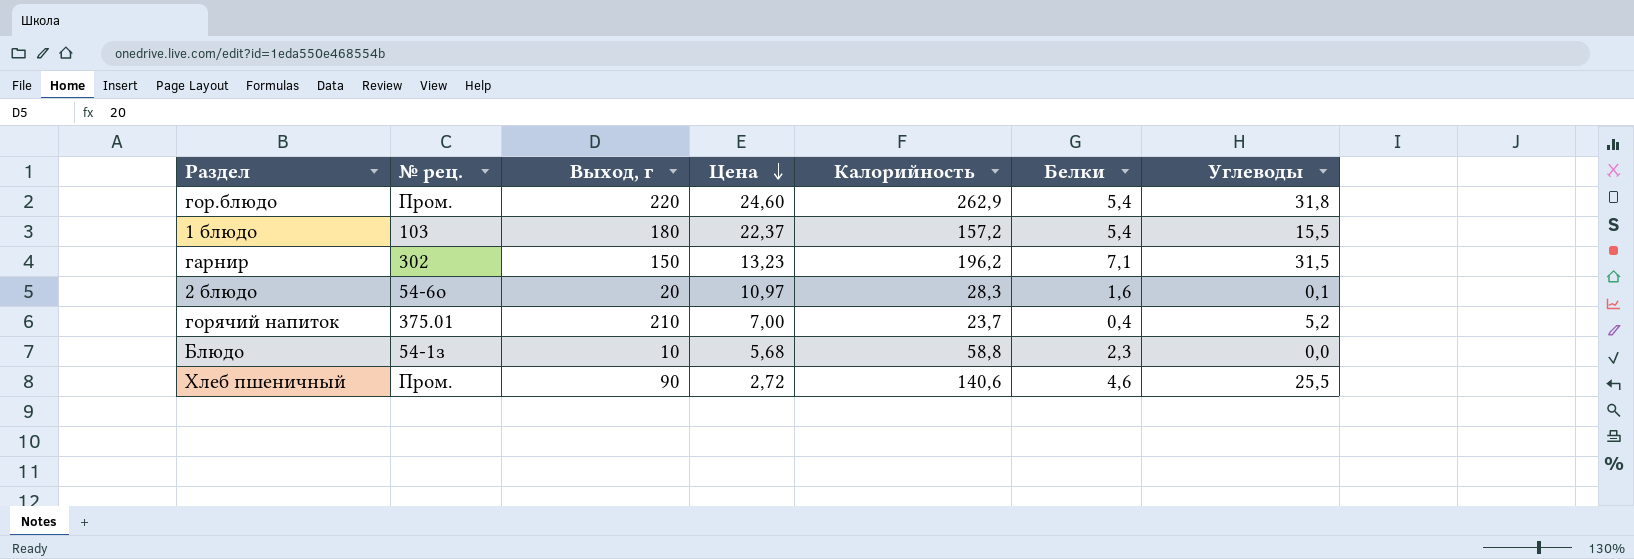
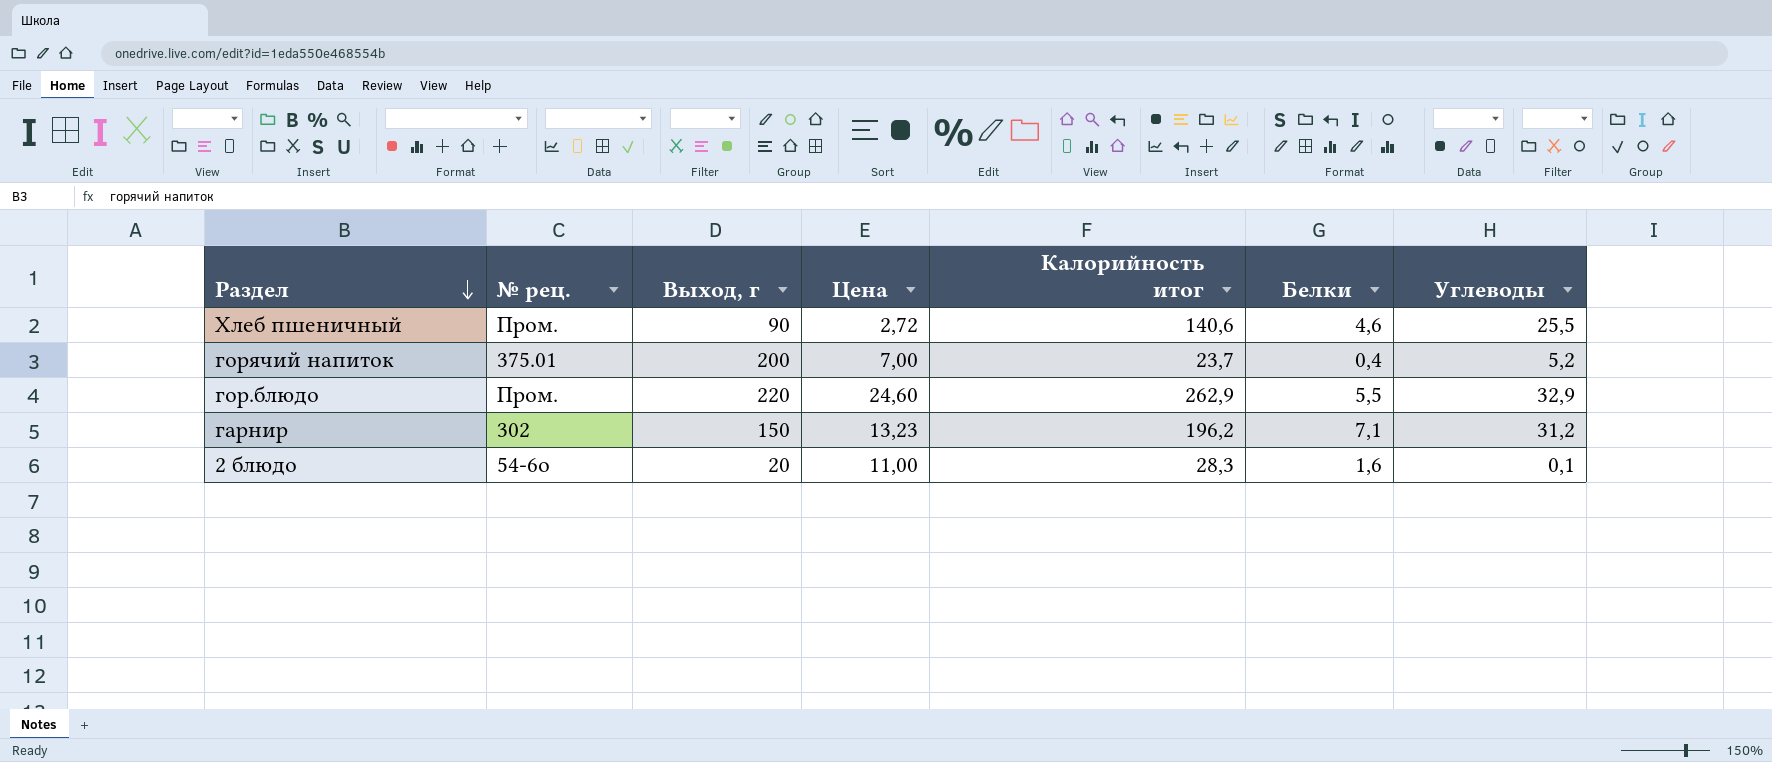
row order: Цена descending -> Раздел descending
column name: Калорийность -> Калорийность итог
row 1 блюдо: 103 | 180 | 22,37 | 157,2 | 5,4 | 15,5 -> none
row Блюдо: 54-1з | 10 | 5,68 | 58,8 | 2,3 | 0,0 -> none
горячий напиток | Выход, г: 210 -> 200
гор.блюдо | Белки: 5,4 -> 5,5
гор.блюдо | Углеводы: 31,8 -> 32,9
гарнир | Углеводы: 31,5 -> 31,2
2 блюдо | Цена: 10,97 -> 11,00

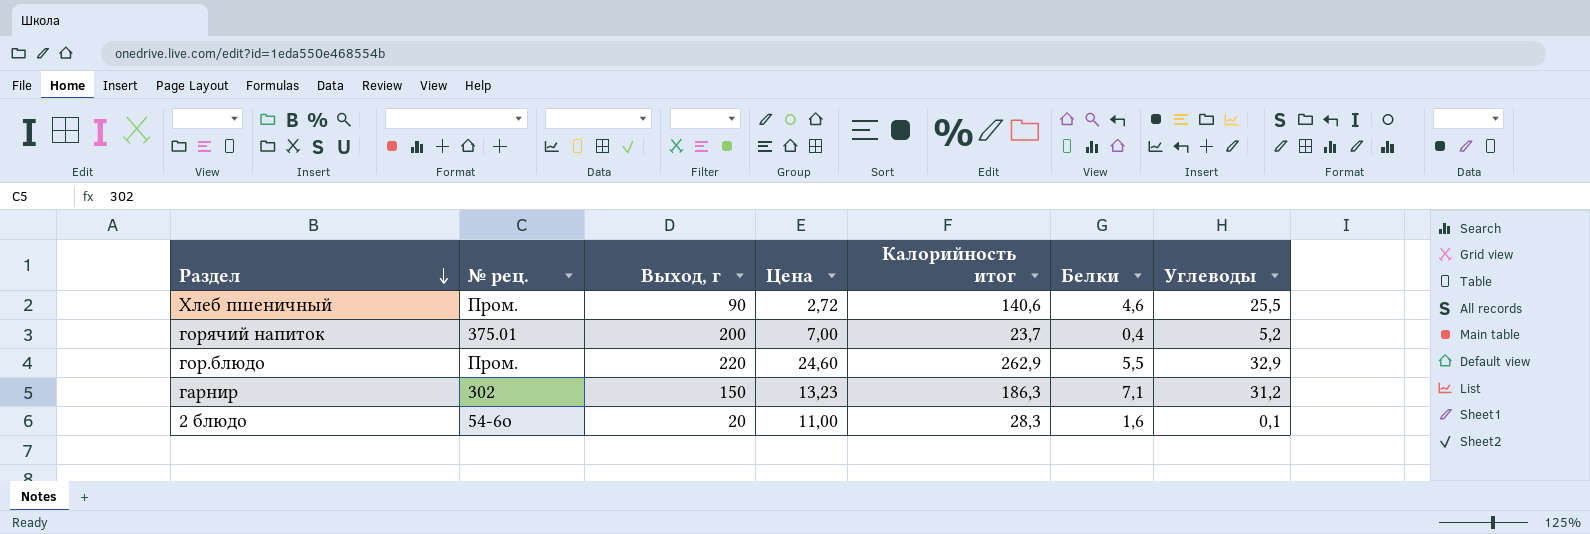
гарнир | Калорийность итог: 196,2 -> 186,3

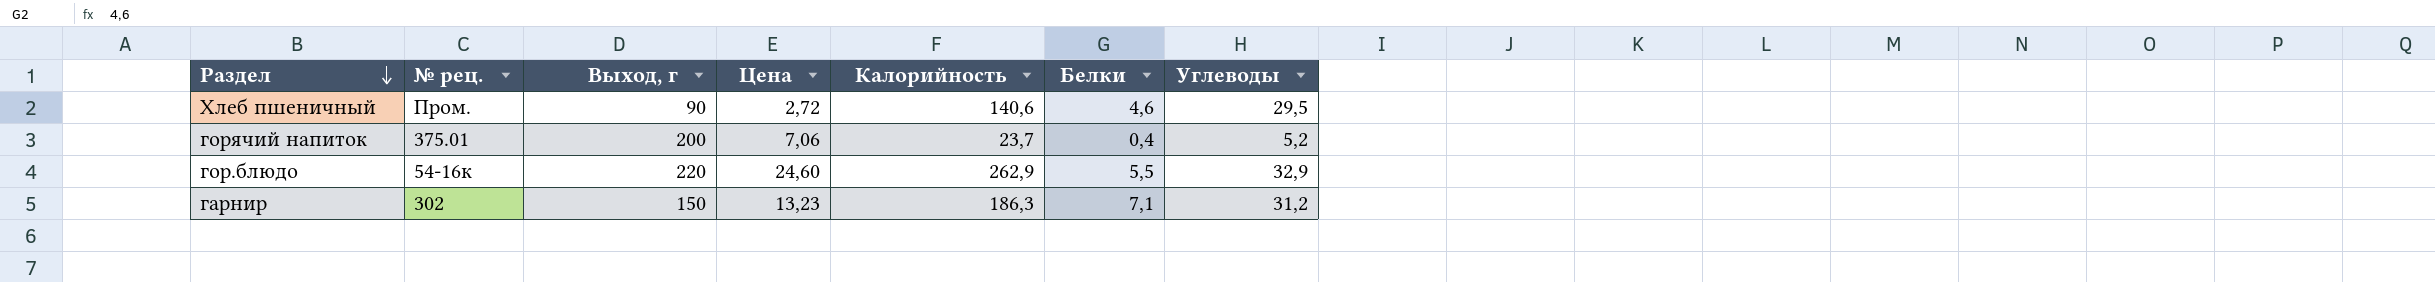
column name: Калорийность итог -> Калорийность
row 2 блюдо: 54-6о | 20 | 11,00 | 28,3 | 1,6 | 0,1 -> none
Хлеб пшеничный | Углеводы: 25,5 -> 29,5
горячий напиток | Цена: 7,00 -> 7,06
гор.блюдо | № рец.: Пром. -> 54-16к

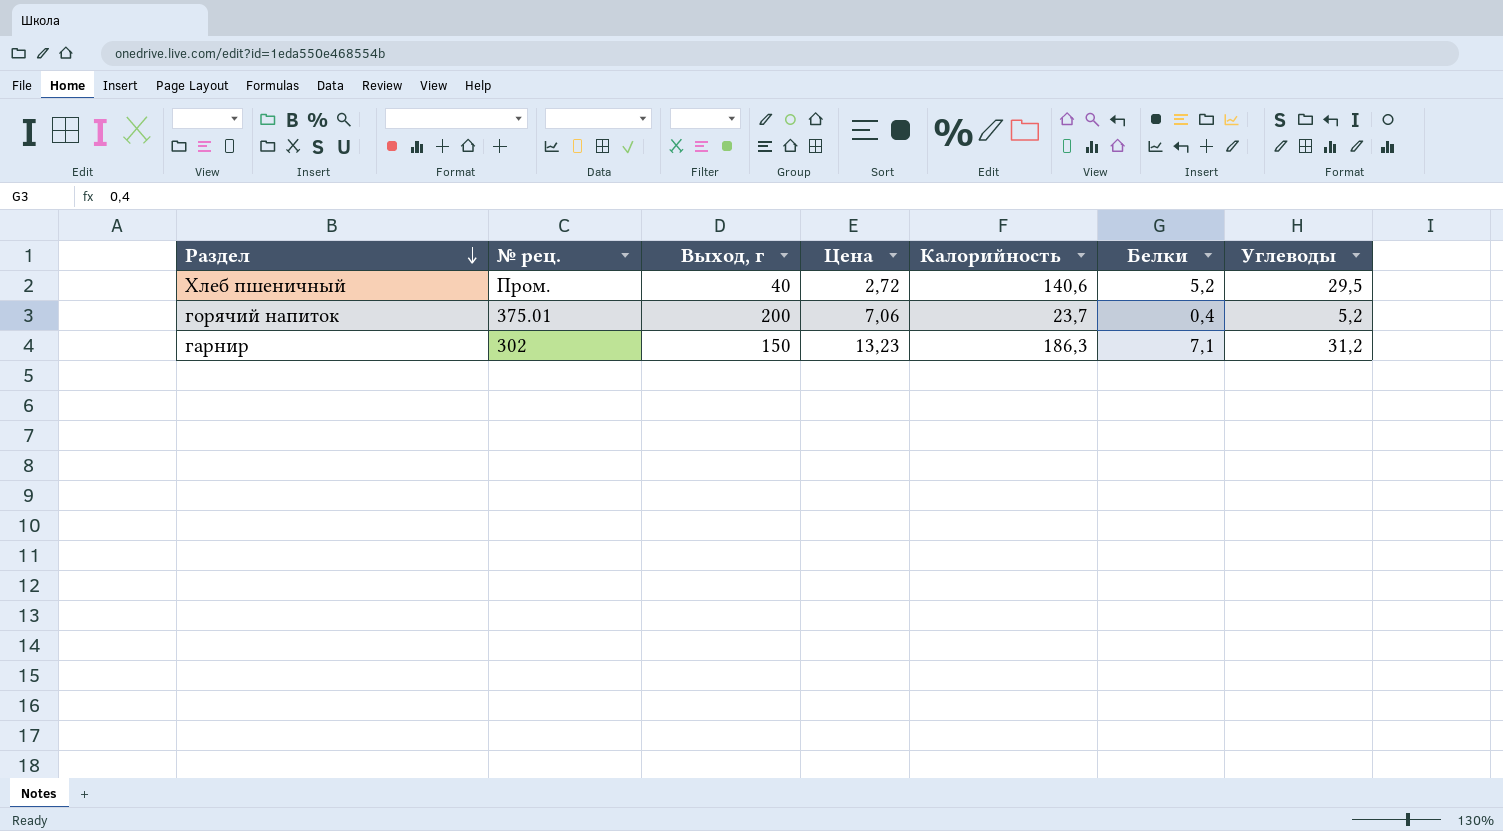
row гор.блюдо: 54-16к | 220 | 24,60 | 262,9 | 5,5 | 32,9 -> none
Хлеб пшеничный | Выход, г: 90 -> 40
Хлеб пшеничный | Белки: 4,6 -> 5,2

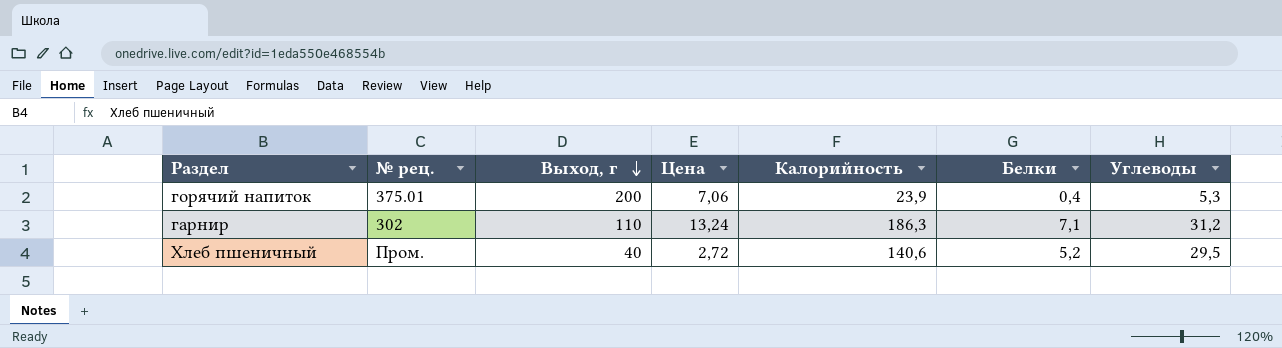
row order: Раздел descending -> Выход, г descending
горячий напиток | Калорийность: 23,7 -> 23,9
горячий напиток | Углеводы: 5,2 -> 5,3
гарнир | Выход, г: 150 -> 110
гарнир | Цена: 13,23 -> 13,24

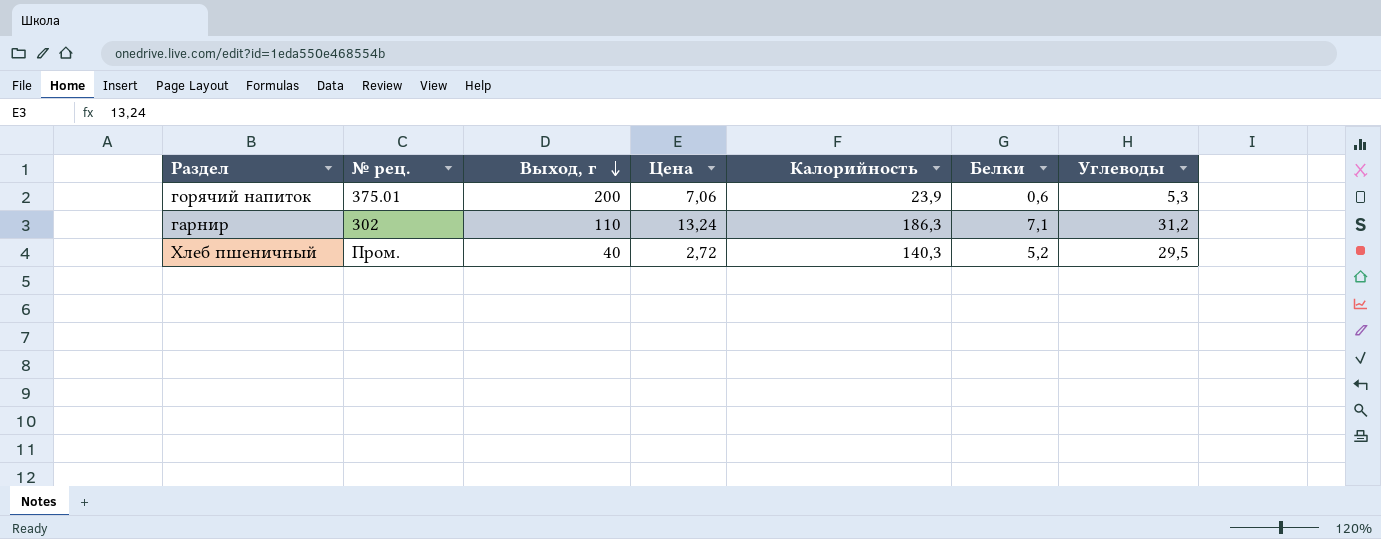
горячий напиток | Белки: 0,4 -> 0,6
Хлеб пшеничный | Калорийность: 140,6 -> 140,3

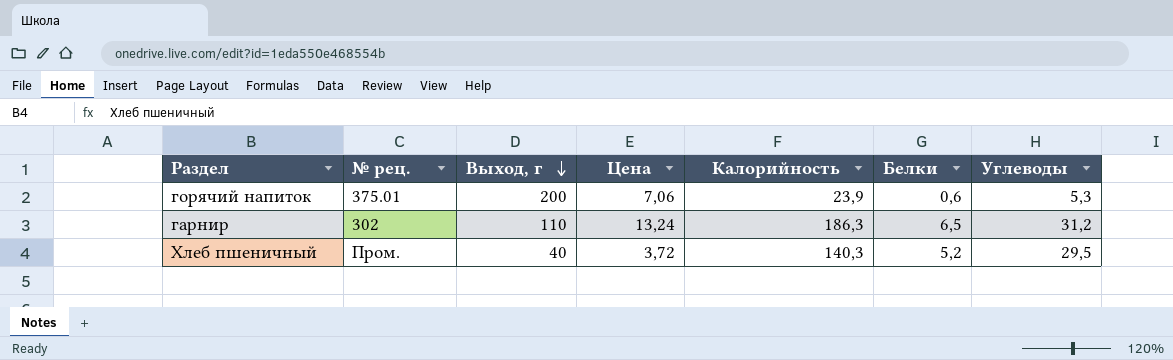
гарнир | Белки: 7,1 -> 6,5
Хлеб пшеничный | Цена: 2,72 -> 3,72

